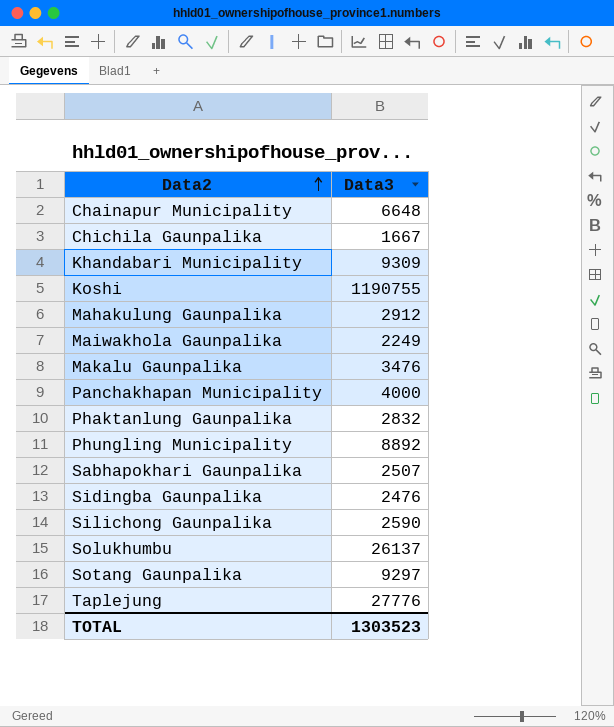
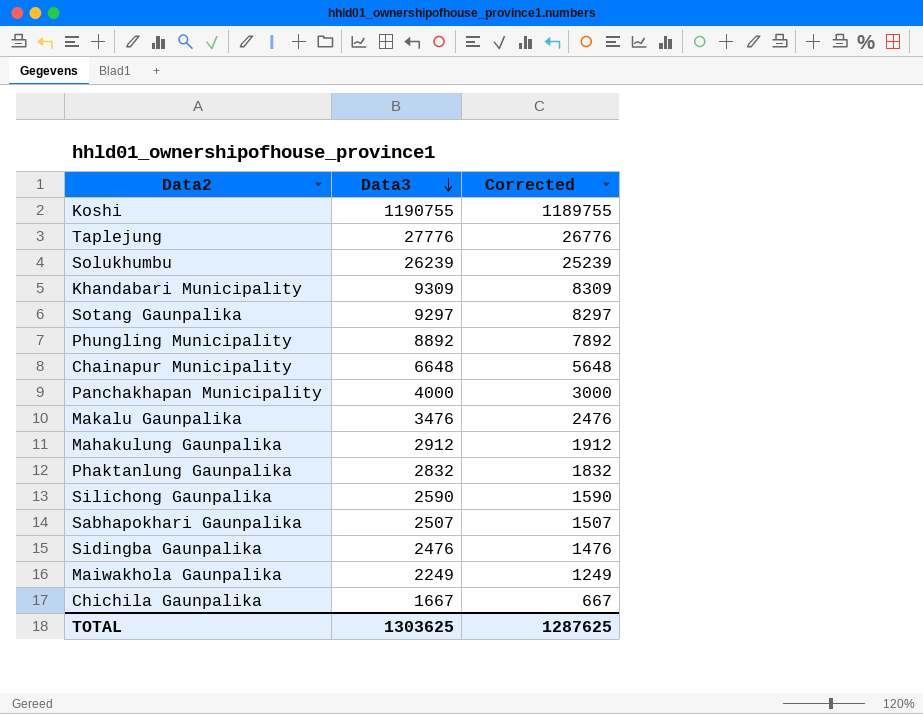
row order: Data2 ascending -> Data3 descending
column Corrected | formula: none -> [Data3] - 1000
Solukhumbu | Data3: 26137 -> 26239
TOTAL | Data3: 1303523 -> 1303625

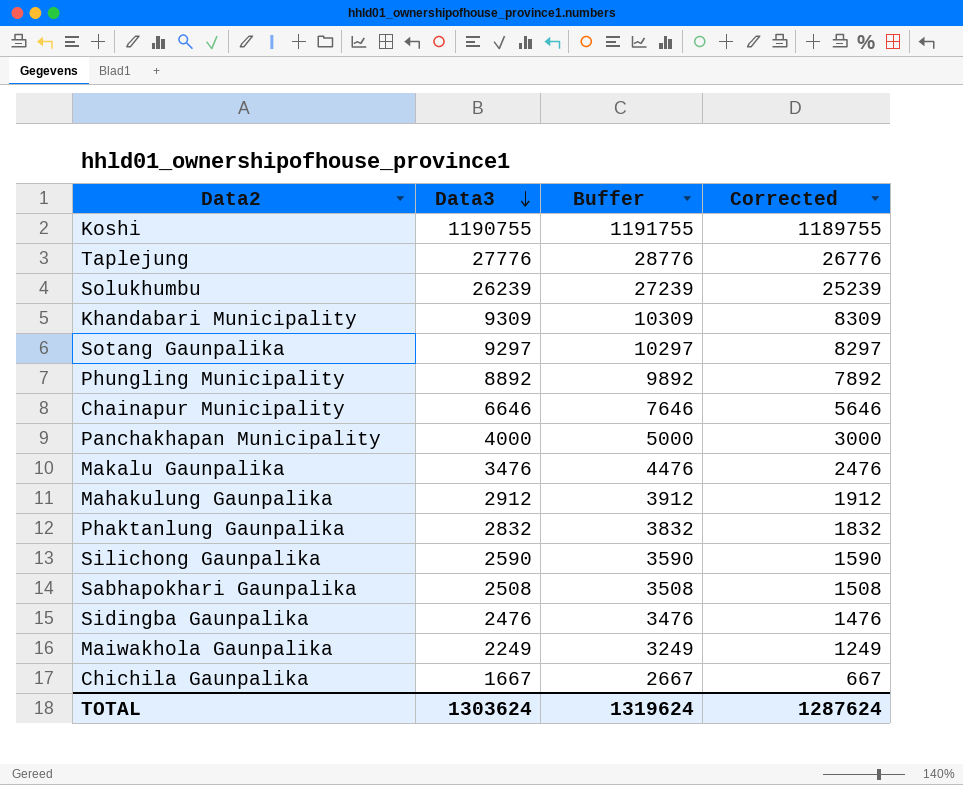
column Buffer | formula: none -> [Data3] + 1000
Chainapur Municipality | Data3: 6648 -> 6646
Chainapur Municipality | Corrected: 5648 -> 5646
Sabhapokhari Gaunpalika | Data3: 2507 -> 2508
Sabhapokhari Gaunpalika | Corrected: 1507 -> 1508
TOTAL | Data3: 1303625 -> 1303624
TOTAL | Corrected: 1287625 -> 1287624

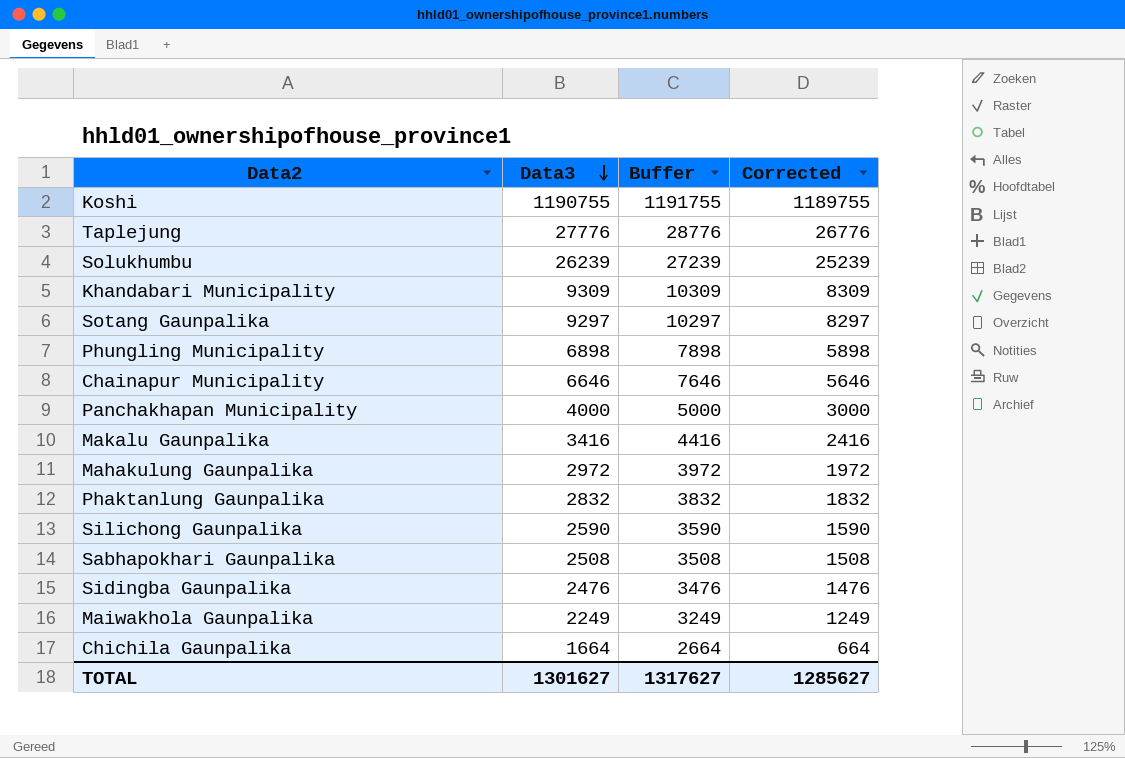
Phungling Municipality | Data3: 8892 -> 6898
Phungling Municipality | Buffer: 9892 -> 7898
Phungling Municipality | Corrected: 7892 -> 5898
Makalu Gaunpalika | Data3: 3476 -> 3416
Makalu Gaunpalika | Buffer: 4476 -> 4416
Makalu Gaunpalika | Corrected: 2476 -> 2416
Mahakulung Gaunpalika | Data3: 2912 -> 2972
Mahakulung Gaunpalika | Buffer: 3912 -> 3972
Mahakulung Gaunpalika | Corrected: 1912 -> 1972
Chichila Gaunpalika | Data3: 1667 -> 1664
Chichila Gaunpalika | Buffer: 2667 -> 2664
Chichila Gaunpalika | Corrected: 667 -> 664
TOTAL | Data3: 1303624 -> 1301627
TOTAL | Buffer: 1319624 -> 1317627
TOTAL | Corrected: 1287624 -> 1285627

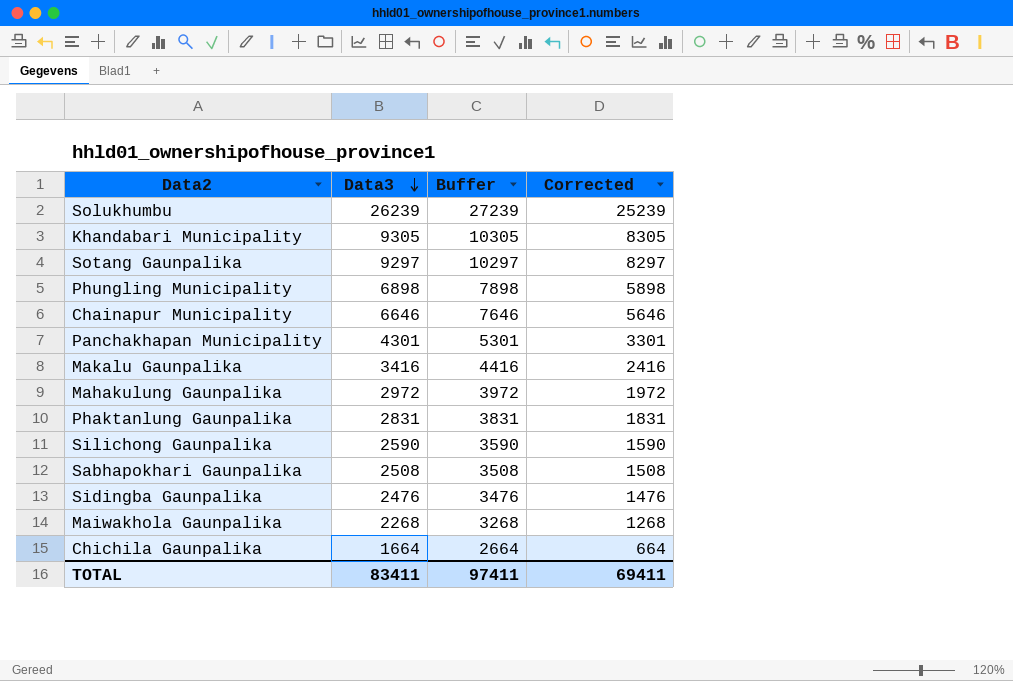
row Koshi: 1190755 | 1191755 | 1189755 -> none
row Taplejung: 27776 | 28776 | 26776 -> none
Khandabari Municipality | Data3: 9309 -> 9305
Khandabari Municipality | Buffer: 10309 -> 10305
Khandabari Municipality | Corrected: 8309 -> 8305
Panchakhapan Municipality | Data3: 4000 -> 4301
Panchakhapan Municipality | Buffer: 5000 -> 5301
Panchakhapan Municipality | Corrected: 3000 -> 3301
Phaktanlung Gaunpalika | Data3: 2832 -> 2831
Phaktanlung Gaunpalika | Buffer: 3832 -> 3831
Phaktanlung Gaunpalika | Corrected: 1832 -> 1831
Maiwakhola Gaunpalika | Data3: 2249 -> 2268
Maiwakhola Gaunpalika | Buffer: 3249 -> 3268
Maiwakhola Gaunpalika | Corrected: 1249 -> 1268
TOTAL | Data3: 1301627 -> 83411
TOTAL | Buffer: 1317627 -> 97411
TOTAL | Corrected: 1285627 -> 69411

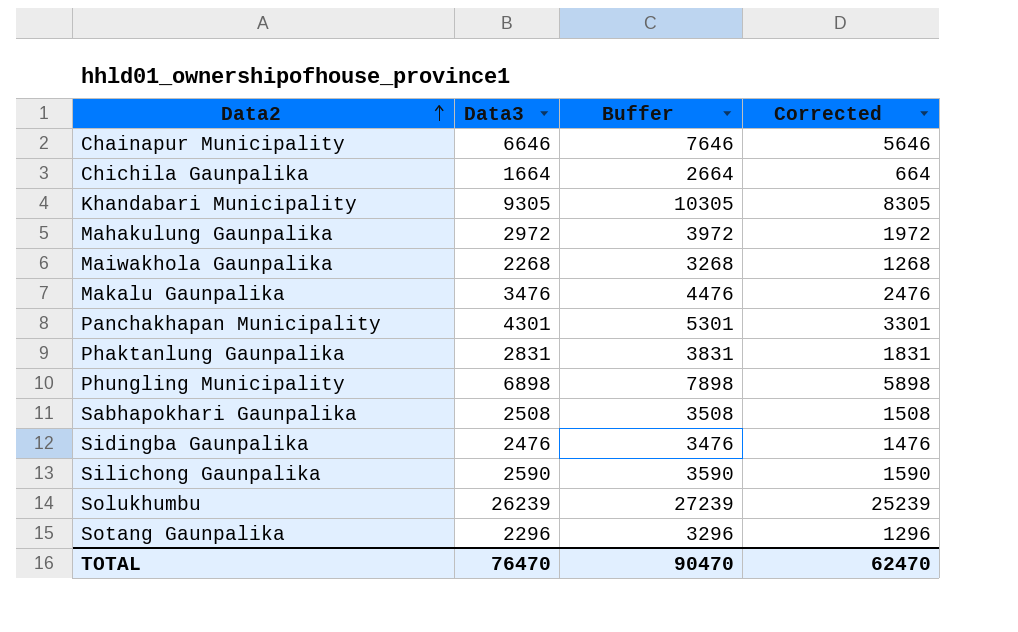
row order: Data3 descending -> Data2 ascending
Makalu Gaunpalika | Data3: 3416 -> 3476
Makalu Gaunpalika | Buffer: 4416 -> 4476
Makalu Gaunpalika | Corrected: 2416 -> 2476
Sotang Gaunpalika | Data3: 9297 -> 2296
Sotang Gaunpalika | Buffer: 10297 -> 3296
Sotang Gaunpalika | Corrected: 8297 -> 1296
TOTAL | Data3: 83411 -> 76470
TOTAL | Buffer: 97411 -> 90470
TOTAL | Corrected: 69411 -> 62470

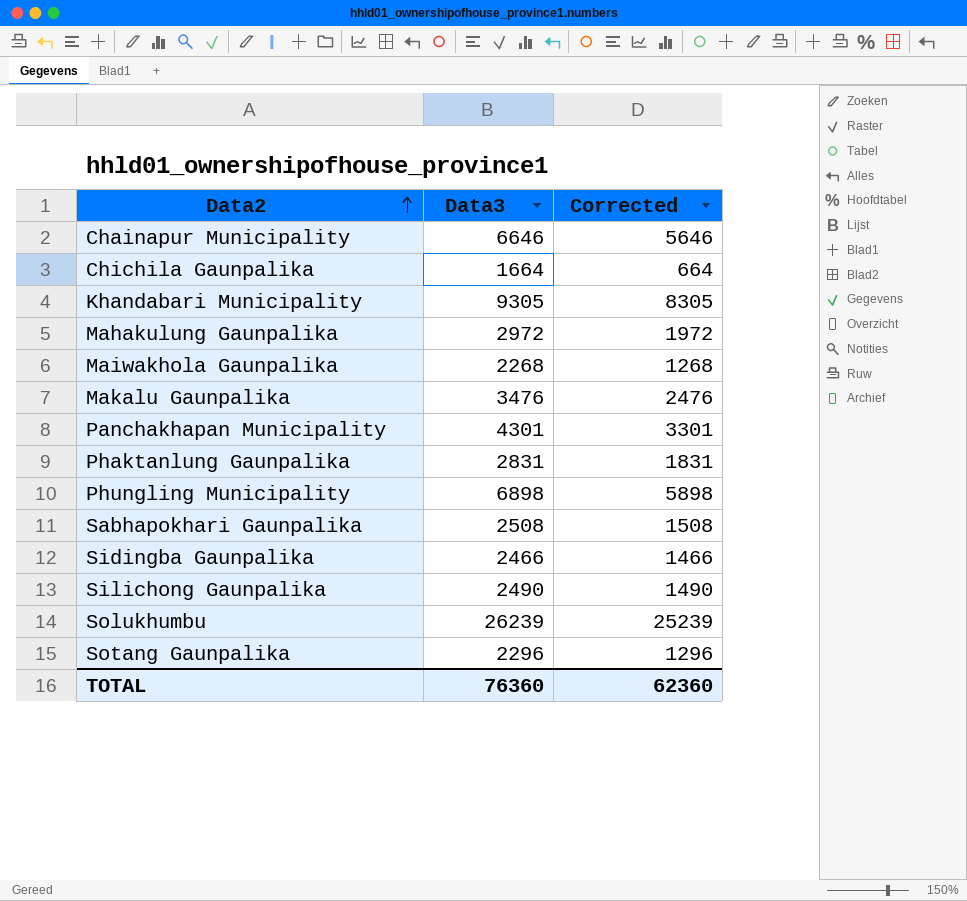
column Buffer | formula: [Data3] + 1000 -> none
Sidingba Gaunpalika | Data3: 2476 -> 2466
Sidingba Gaunpalika | Corrected: 1476 -> 1466
Silichong Gaunpalika | Data3: 2590 -> 2490
Silichong Gaunpalika | Corrected: 1590 -> 1490
TOTAL | Data3: 76470 -> 76360
TOTAL | Corrected: 62470 -> 62360

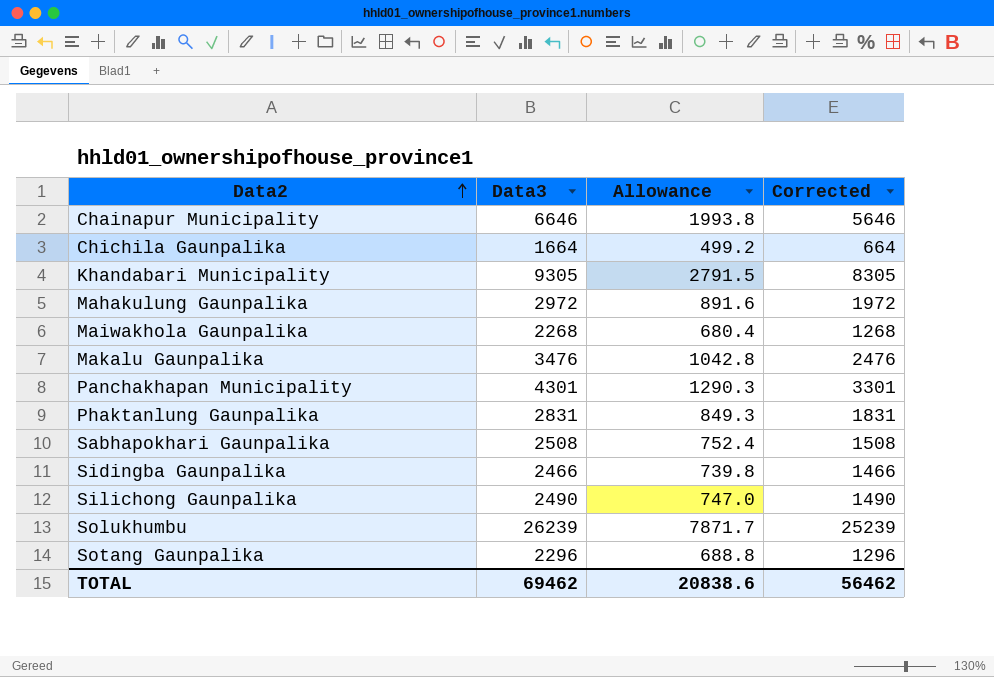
column Allowance | formula: none -> [Data3] * 0.3
row Phungling Municipality: 6898 | 5898 -> none
TOTAL | Data3: 76360 -> 69462
TOTAL | Corrected: 62360 -> 56462

